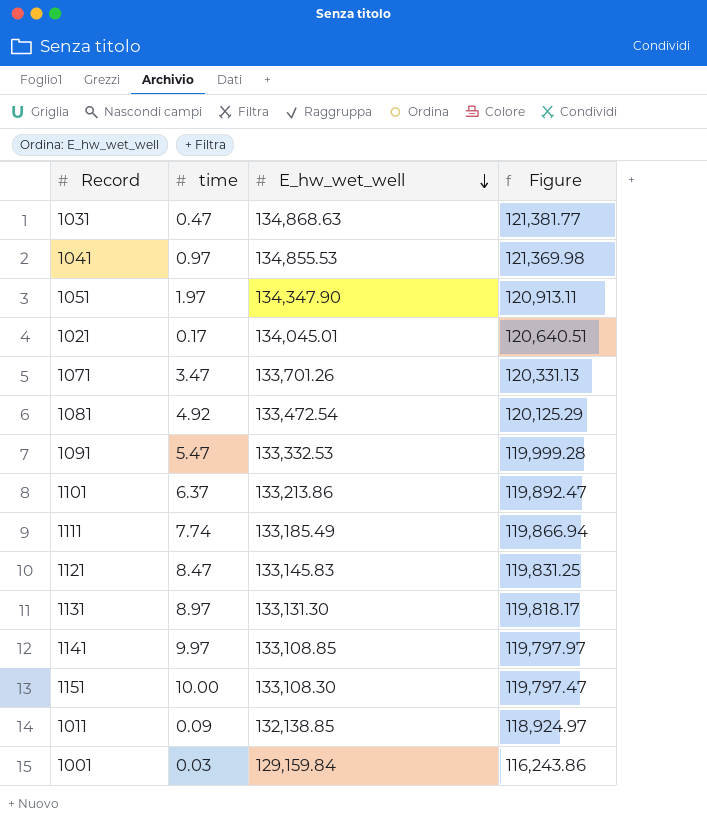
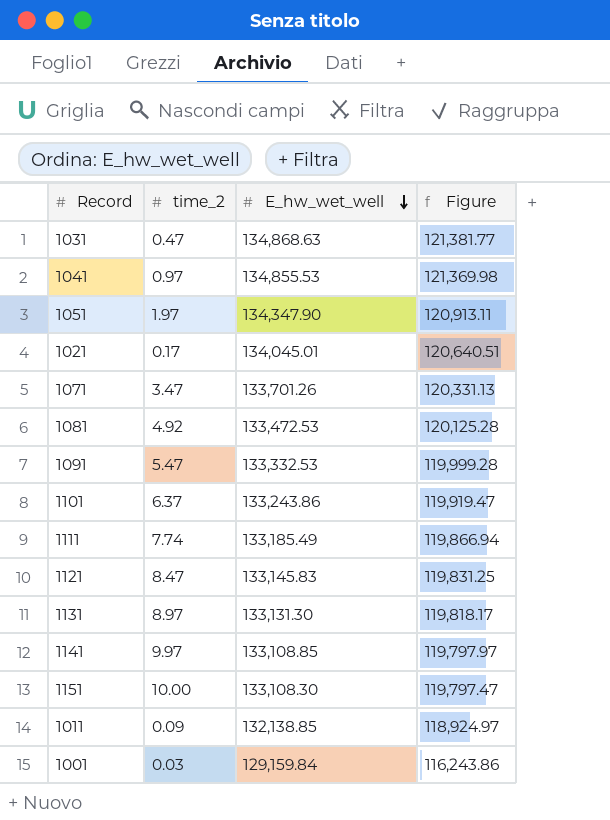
column name: time -> time_2
1081 | E_hw_wet_well: 133,472.54 -> 133,472.53
1081 | Figure: 120,125.29 -> 120,125.28
1101 | E_hw_wet_well: 133,213.86 -> 133,243.86
1101 | Figure: 119,892.47 -> 119,919.47

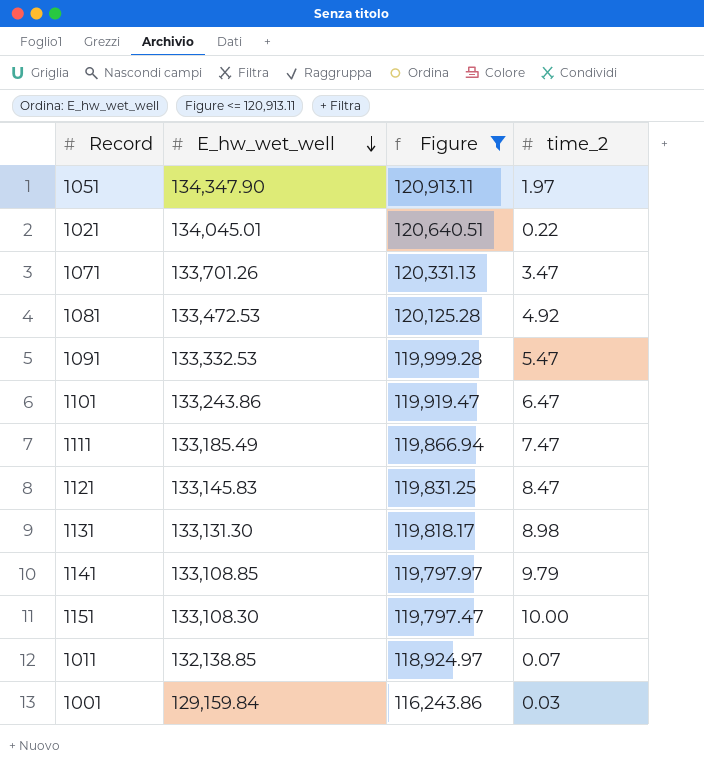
filter: none -> Figure <= 120,913.11
column time_2 | position: 2 -> 4
1021 | time_2: 0.17 -> 0.22
1101 | time_2: 6.37 -> 6.47
1111 | time_2: 7.74 -> 7.47
1131 | time_2: 8.97 -> 8.98
1141 | time_2: 9.97 -> 9.79
1011 | time_2: 0.09 -> 0.07

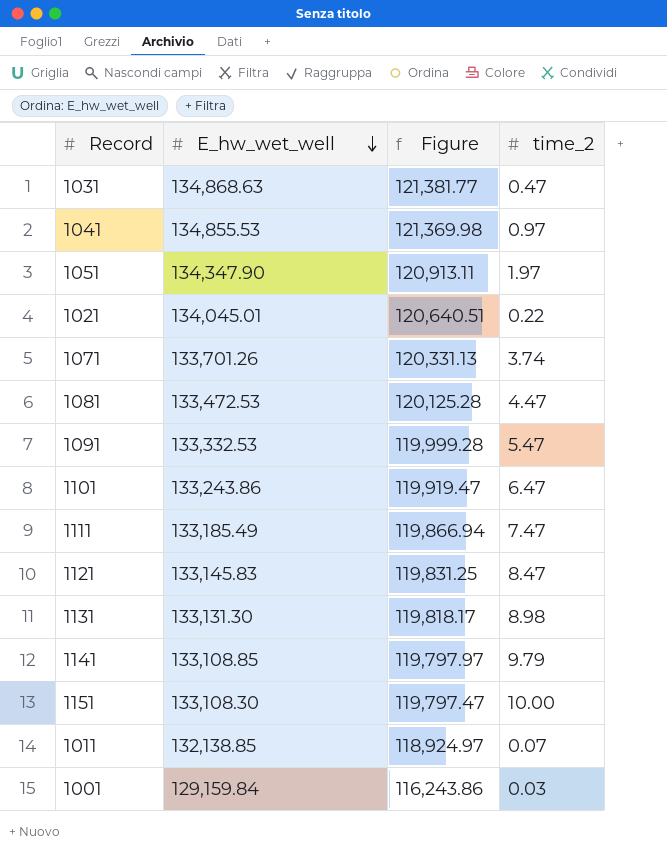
filter: Figure <= 120,913.11 -> none
1071 | time_2: 3.47 -> 3.74
1081 | time_2: 4.92 -> 4.47

